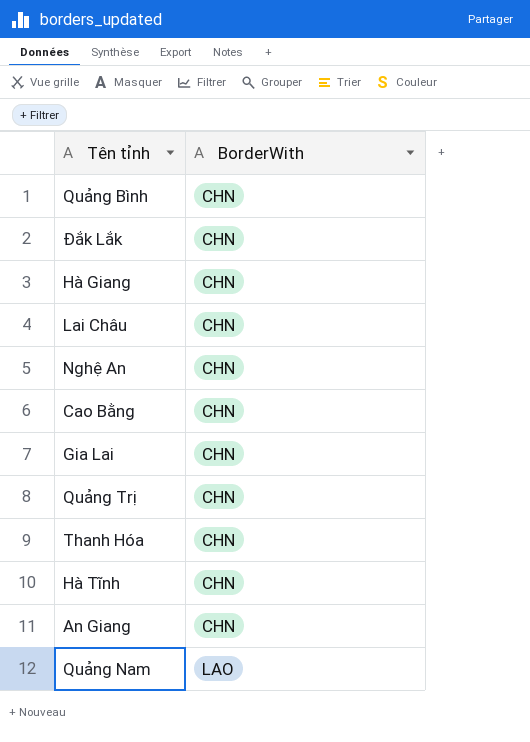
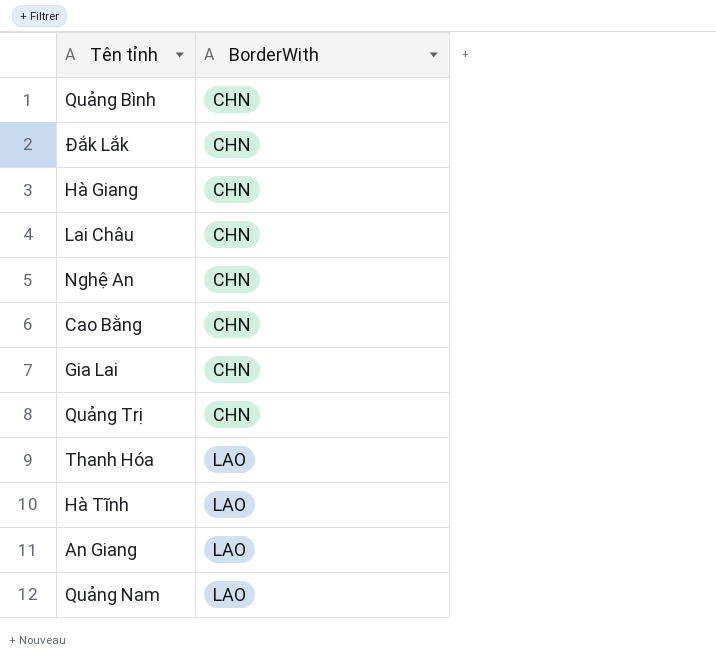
Thanh Hóa | BorderWith: CHN -> LAO
Hà Tĩnh | BorderWith: CHN -> LAO
An Giang | BorderWith: CHN -> LAO

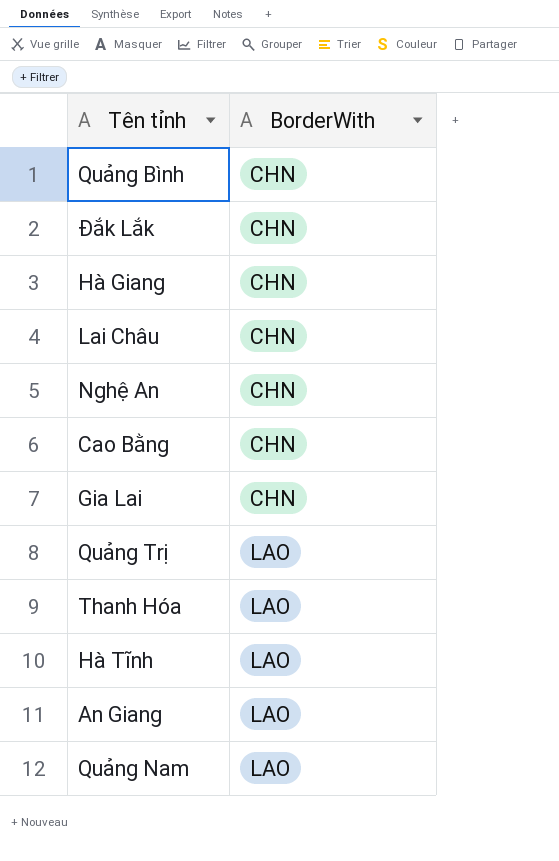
Quảng Trị | BorderWith: CHN -> LAO

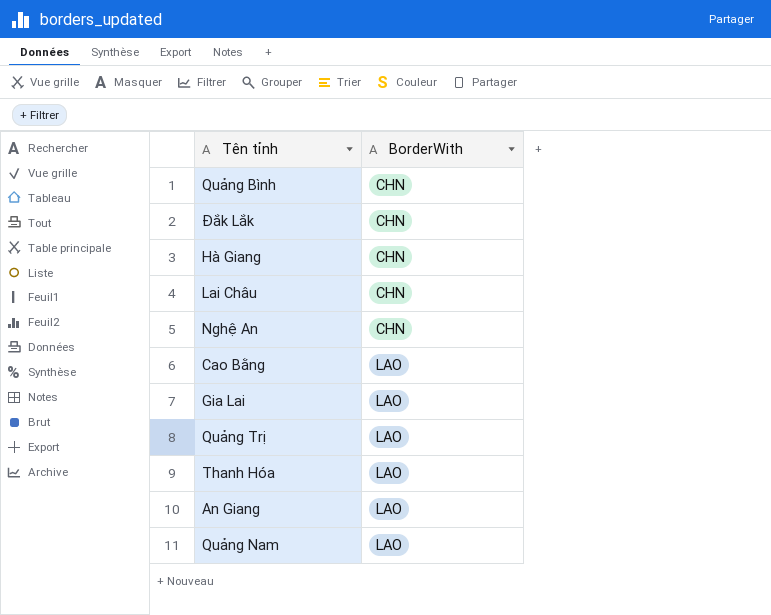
row Hà Tĩnh: LAO -> none
Cao Bằng | BorderWith: CHN -> LAO
Gia Lai | BorderWith: CHN -> LAO

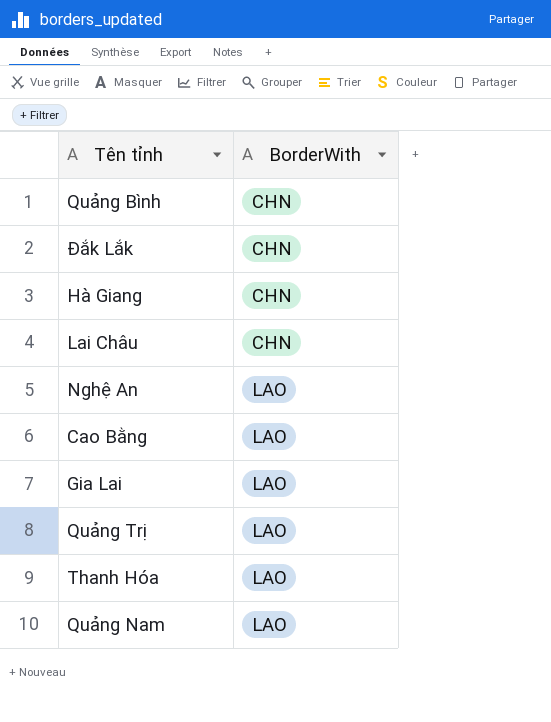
row An Giang: LAO -> none
Nghệ An | BorderWith: CHN -> LAO

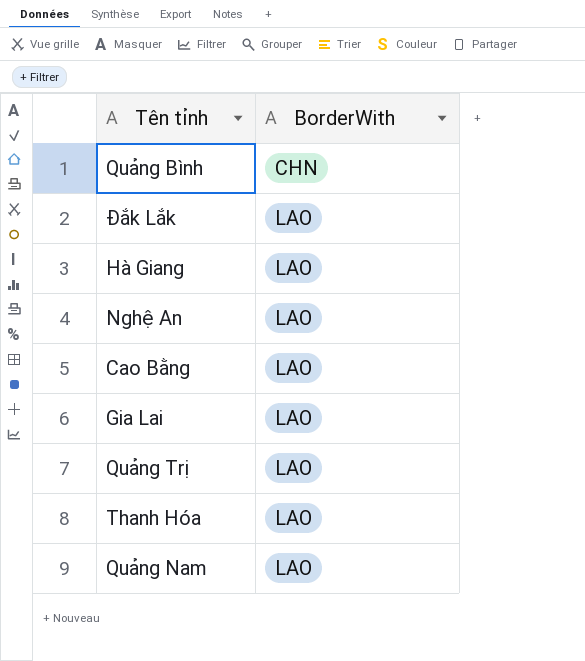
row Lai Châu: CHN -> none
Đắk Lắk | BorderWith: CHN -> LAO
Hà Giang | BorderWith: CHN -> LAO

